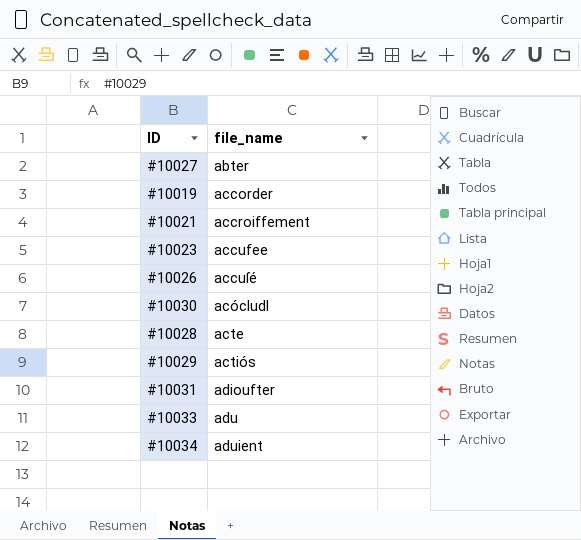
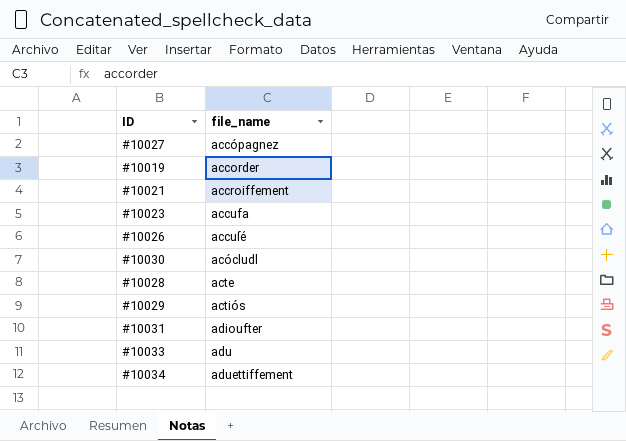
#10027 | file_name: abter -> accópagnez
#10023 | file_name: accufee -> accufa
#10034 | file_name: aduient -> aduettiffement

